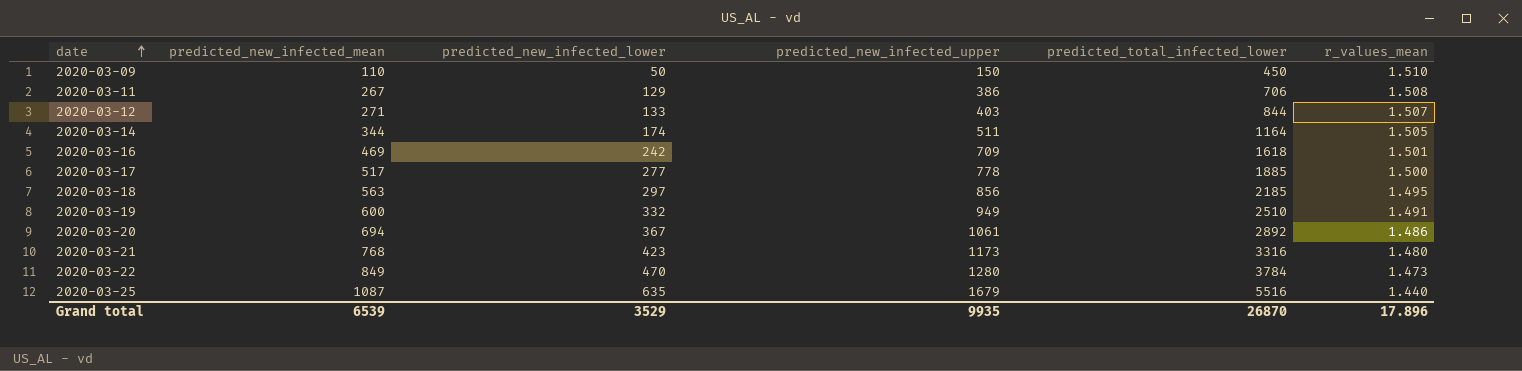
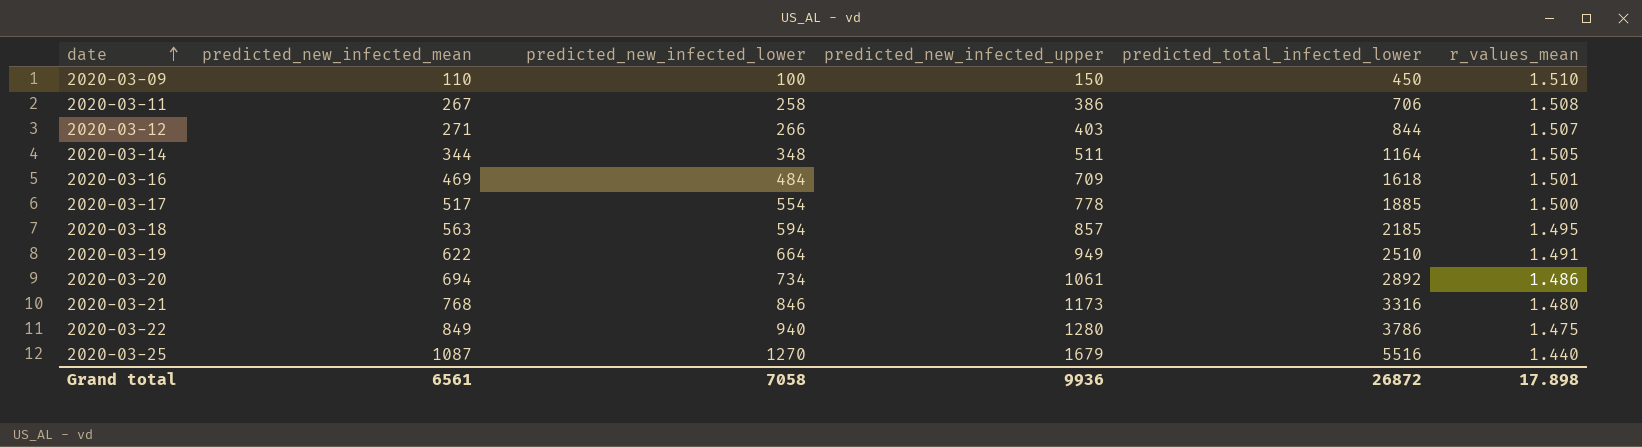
2020-03-09 | predicted_new_infected_lower: 50 -> 100
2020-03-11 | predicted_new_infected_lower: 129 -> 258
2020-03-12 | predicted_new_infected_lower: 133 -> 266
2020-03-14 | predicted_new_infected_lower: 174 -> 348
2020-03-16 | predicted_new_infected_lower: 242 -> 484
2020-03-17 | predicted_new_infected_lower: 277 -> 554
2020-03-18 | predicted_new_infected_lower: 297 -> 594
2020-03-18 | predicted_new_infected_upper: 856 -> 857
2020-03-19 | predicted_new_infected_mean: 600 -> 622
2020-03-19 | predicted_new_infected_lower: 332 -> 664
2020-03-20 | predicted_new_infected_lower: 367 -> 734
2020-03-21 | predicted_new_infected_lower: 423 -> 846
2020-03-22 | predicted_new_infected_lower: 470 -> 940
2020-03-22 | predicted_total_infected_lower: 3784 -> 3786
2020-03-22 | r_values_mean: 1.473 -> 1.475
2020-03-25 | predicted_new_infected_lower: 635 -> 1270
Grand total | predicted_new_infected_mean: 6539 -> 6561
Grand total | predicted_new_infected_lower: 3529 -> 7058
Grand total | predicted_new_infected_upper: 9935 -> 9936
Grand total | predicted_total_infected_lower: 26870 -> 26872
Grand total | r_values_mean: 17.896 -> 17.898

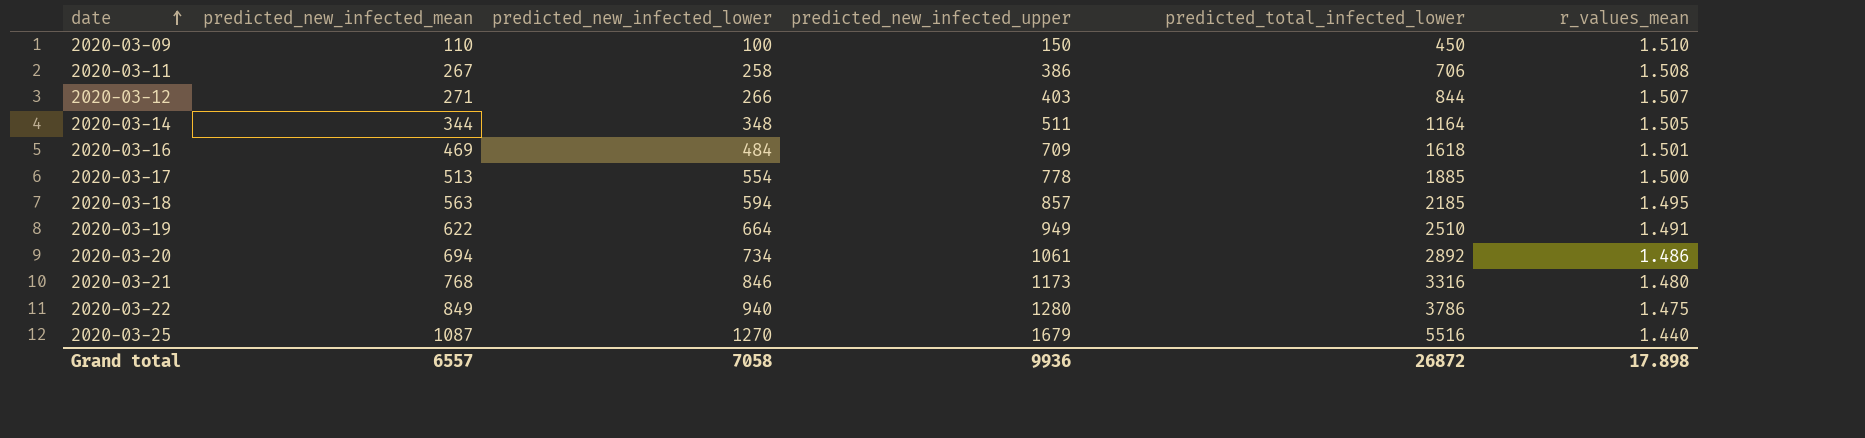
2020-03-17 | predicted_new_infected_mean: 517 -> 513
Grand total | predicted_new_infected_mean: 6561 -> 6557

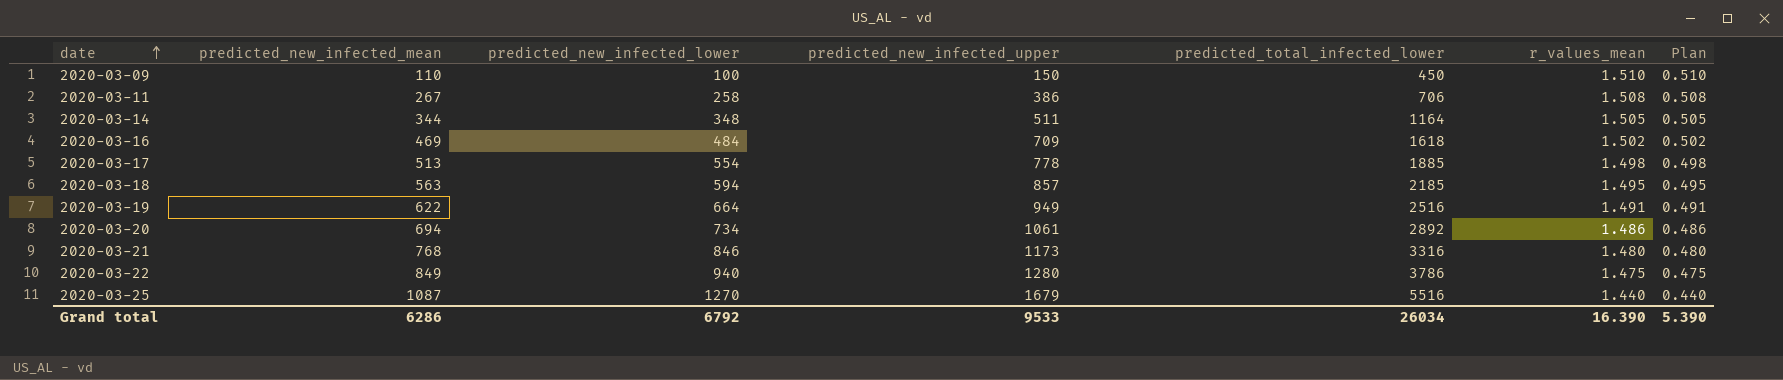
column Plan | formula: none -> [r_values_mean] - 1
row 2020-03-12: 271 | 266 | 403 | 844 | 1.507 -> none
2020-03-16 | r_values_mean: 1.501 -> 1.502
2020-03-17 | r_values_mean: 1.500 -> 1.498
2020-03-19 | predicted_total_infected_lower: 2510 -> 2516
Grand total | predicted_new_infected_mean: 6557 -> 6286
Grand total | predicted_new_infected_lower: 7058 -> 6792
Grand total | predicted_new_infected_upper: 9936 -> 9533
Grand total | predicted_total_infected_lower: 26872 -> 26034
Grand total | r_values_mean: 17.898 -> 16.390

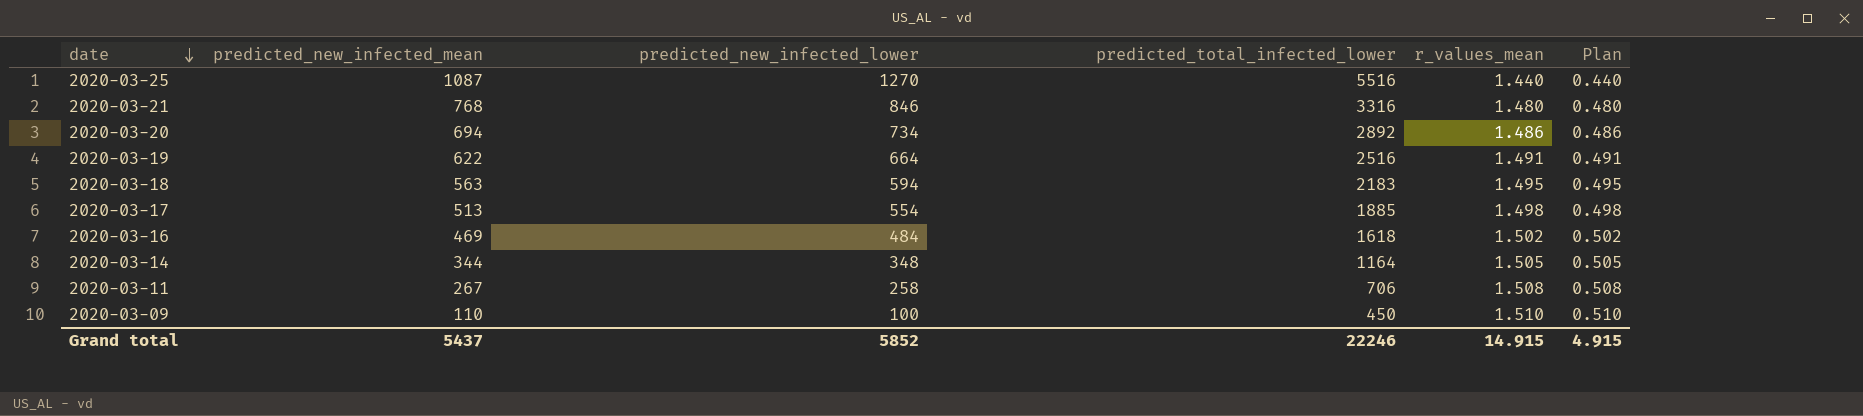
row order: date ascending -> date descending
column predicted_new_infected_upper | position: 4 -> none
row 2020-03-22: 849 | 940 | 1280 | 3786 | 1.475 | 0.475 -> none
2020-03-18 | predicted_total_infected_lower: 2185 -> 2183
Grand total | predicted_new_infected_mean: 6286 -> 5437
Grand total | predicted_new_infected_lower: 6792 -> 5852
Grand total | predicted_total_infected_lower: 26034 -> 22246
Grand total | r_values_mean: 16.390 -> 14.915
Grand total | Plan: 5.390 -> 4.915

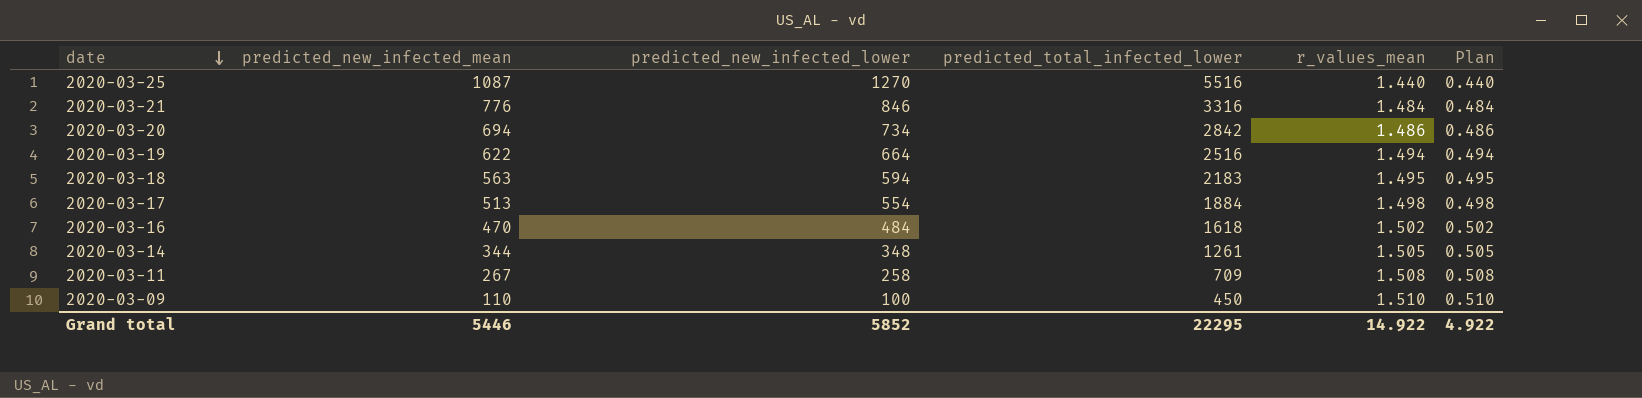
2020-03-21 | predicted_new_infected_mean: 768 -> 776
2020-03-21 | r_values_mean: 1.480 -> 1.484
2020-03-21 | Plan: 0.480 -> 0.484
2020-03-20 | predicted_total_infected_lower: 2892 -> 2842
2020-03-19 | r_values_mean: 1.491 -> 1.494
2020-03-19 | Plan: 0.491 -> 0.494
2020-03-17 | predicted_total_infected_lower: 1885 -> 1884
2020-03-16 | predicted_new_infected_mean: 469 -> 470
2020-03-14 | predicted_total_infected_lower: 1164 -> 1261
2020-03-11 | predicted_total_infected_lower: 706 -> 709
Grand total | predicted_new_infected_mean: 5437 -> 5446
Grand total | predicted_total_infected_lower: 22246 -> 22295
Grand total | r_values_mean: 14.915 -> 14.922
Grand total | Plan: 4.915 -> 4.922

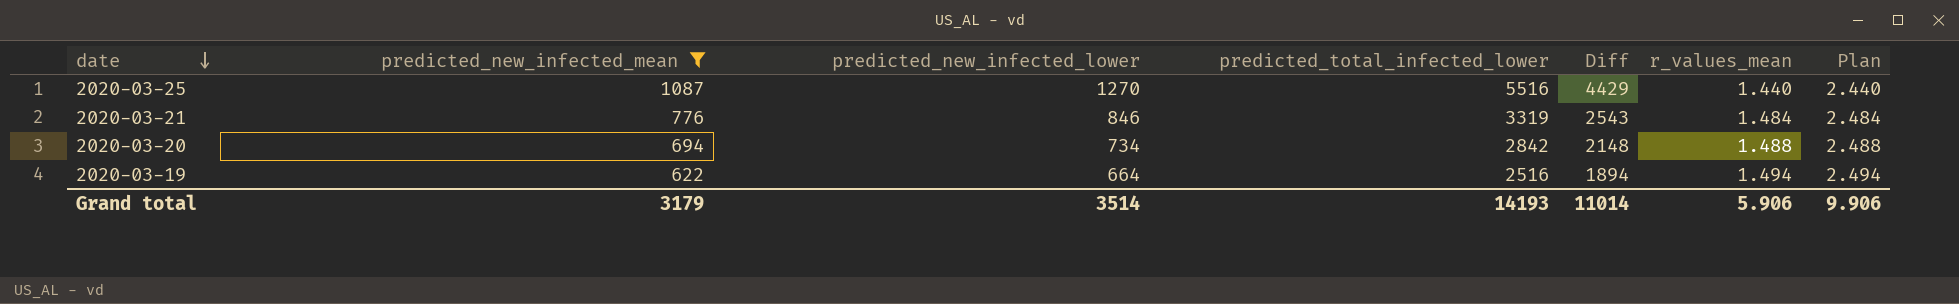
filter: none -> predicted_new_infected_mean >= 622
column Diff | formula: none -> [predicted_total_infected_lower] - [predicted_new_infected_mean]
column Plan | formula: [r_values_mean] - 1 -> [r_values_mean] + 1
2020-03-21 | predicted_total_infected_lower: 3316 -> 3319
2020-03-20 | r_values_mean: 1.486 -> 1.488
Grand total | predicted_new_infected_mean: 5446 -> 3179
Grand total | predicted_new_infected_lower: 5852 -> 3514
Grand total | predicted_total_infected_lower: 22295 -> 14193
Grand total | r_values_mean: 14.922 -> 5.906
Grand total | Plan: 4.922 -> 9.906

